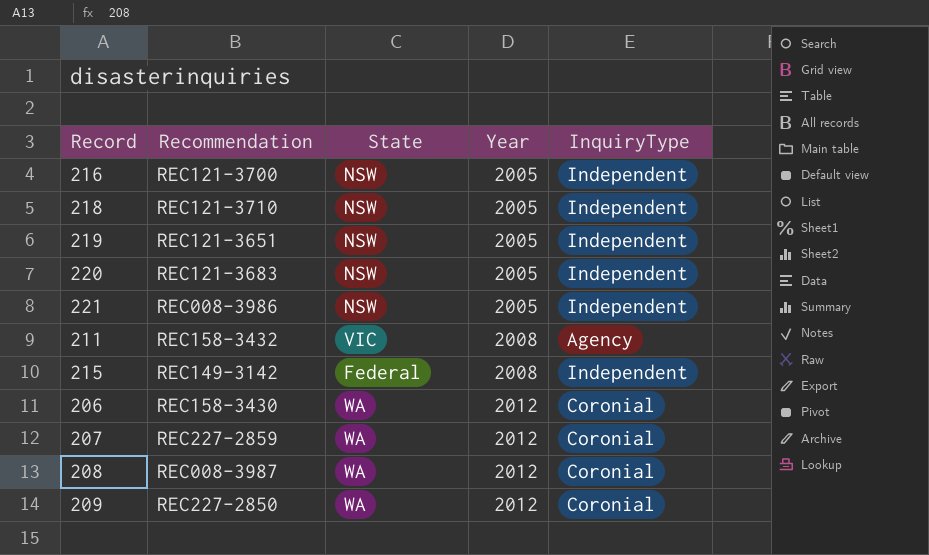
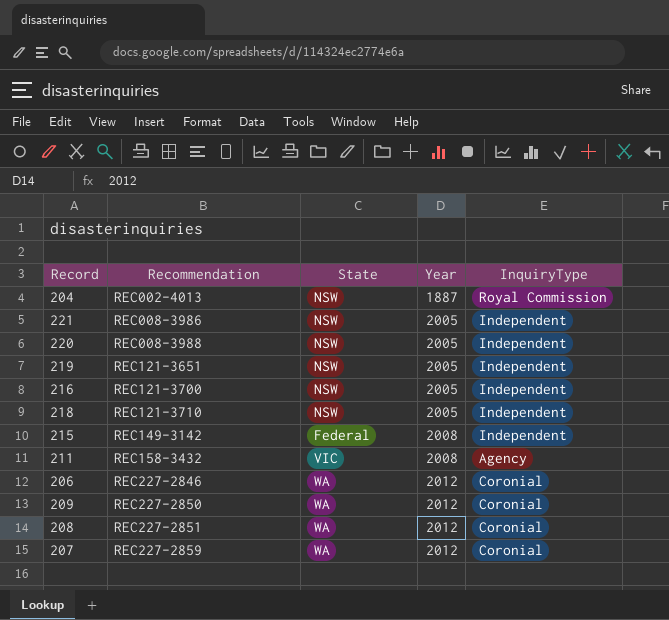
row order: Year ascending -> Recommendation ascending
row 204: none -> REC002-4013 | NSW | 1887 | Royal Commission
220 | Recommendation: REC121-3683 -> REC008-3988
206 | Recommendation: REC158-3430 -> REC227-2846
208 | Recommendation: REC008-3987 -> REC227-2851

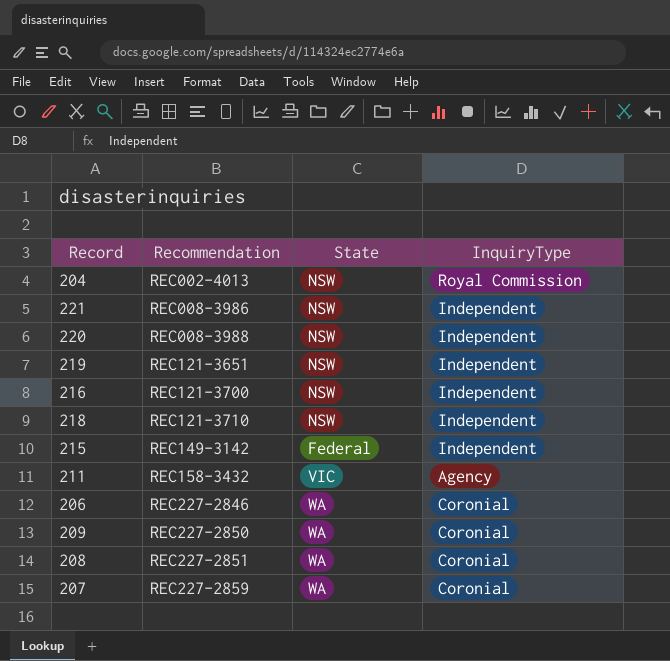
column Year | position: 4 -> none

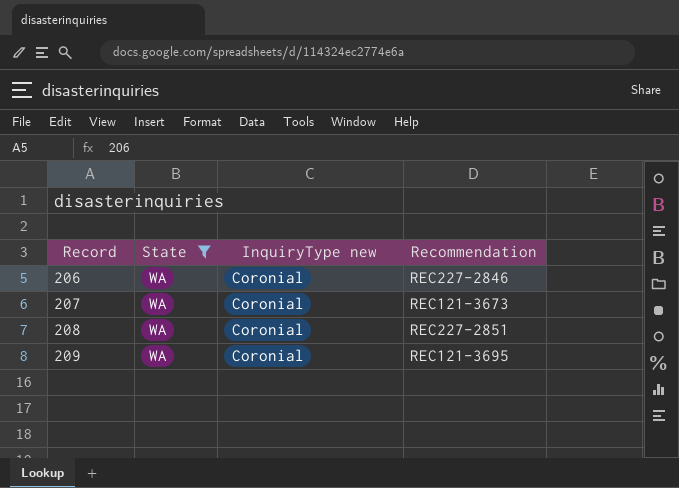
filter: none -> State = WA
row order: Recommendation ascending -> Record ascending
column name: InquiryType -> InquiryType new
column Recommendation | position: 2 -> 4
207 | Recommendation: REC227-2859 -> REC121-3673
209 | Recommendation: REC227-2850 -> REC121-3695

